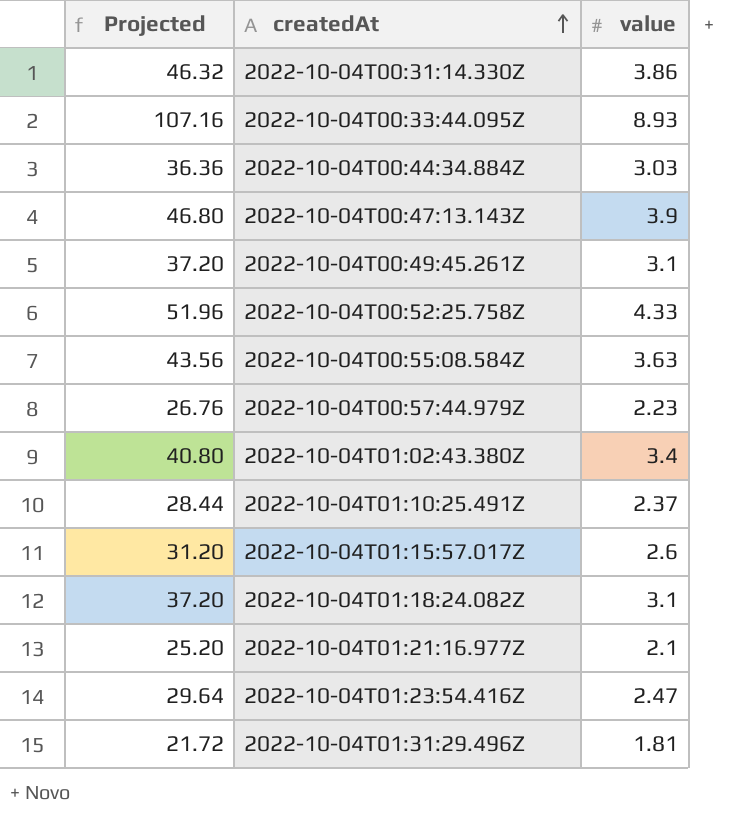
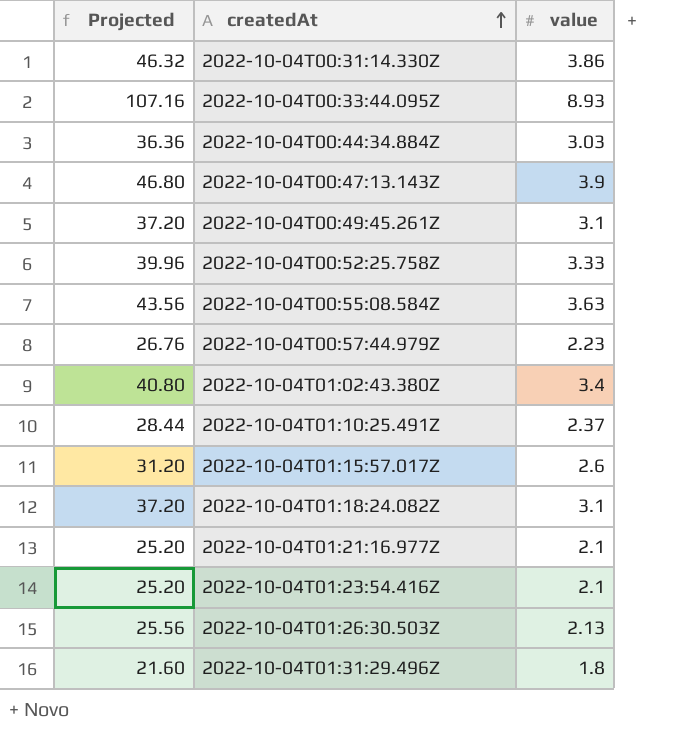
2022-10-04T00:52:25.758Z | Projected: 51.96 -> 39.96
2022-10-04T00:52:25.758Z | value: 4.33 -> 3.33
2022-10-04T01:23:54.416Z | Projected: 29.64 -> 25.20
2022-10-04T01:23:54.416Z | value: 2.47 -> 2.1
row 2022-10-04T01:26:30.503Z: none -> 25.56 | 2.13
2022-10-04T01:31:29.496Z | Projected: 21.72 -> 21.60
2022-10-04T01:31:29.496Z | value: 1.81 -> 1.8

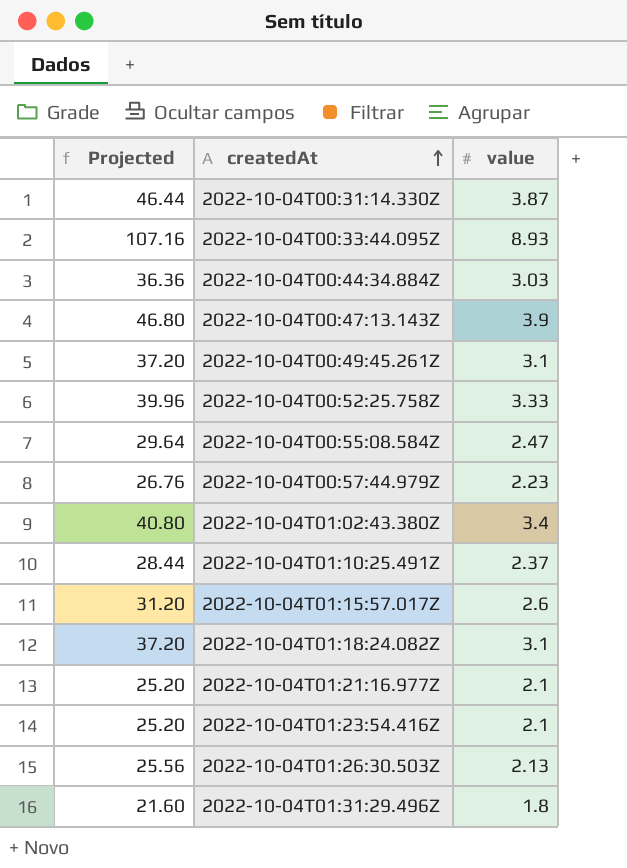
2022-10-04T00:31:14.330Z | Projected: 46.32 -> 46.44
2022-10-04T00:31:14.330Z | value: 3.86 -> 3.87
2022-10-04T00:55:08.584Z | Projected: 43.56 -> 29.64
2022-10-04T00:55:08.584Z | value: 3.63 -> 2.47

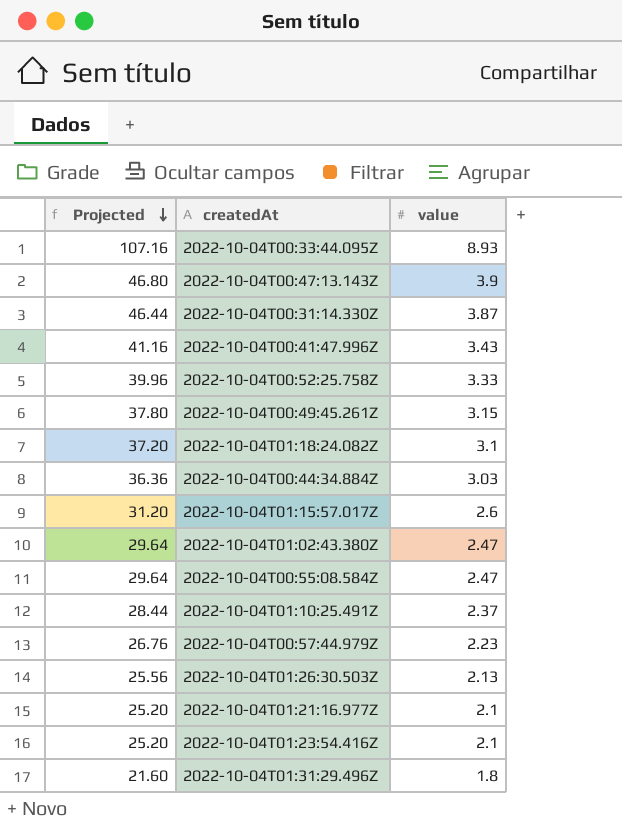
row order: createdAt ascending -> Projected descending
row 2022-10-04T00:41:47.996Z: none -> 41.16 | 3.43
2022-10-04T00:49:45.261Z | Projected: 37.20 -> 37.80
2022-10-04T00:49:45.261Z | value: 3.1 -> 3.15
2022-10-04T01:02:43.380Z | Projected: 40.80 -> 29.64
2022-10-04T01:02:43.380Z | value: 3.4 -> 2.47

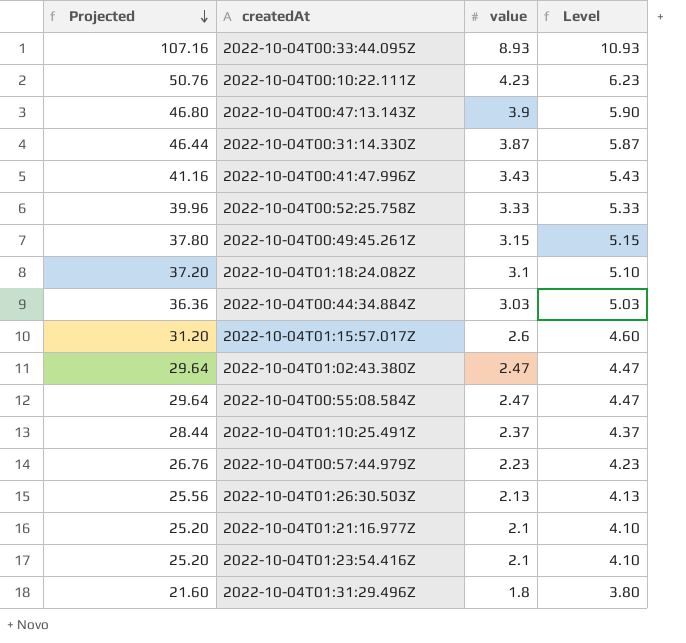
column Level | formula: none -> [value] + 2
row 2022-10-04T00:10:22.111Z: none -> 50.76 | 4.23 | 6.23

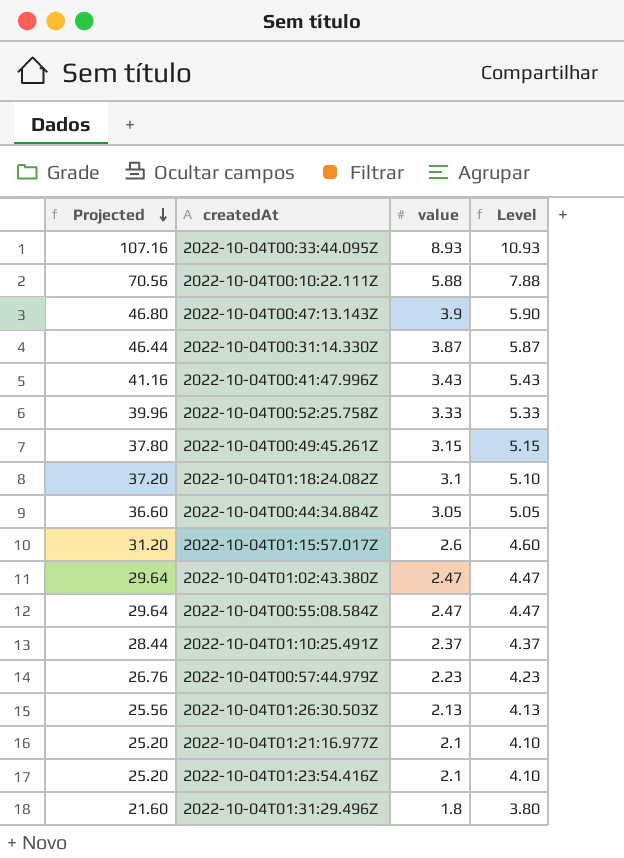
2022-10-04T00:10:22.111Z | Projected: 50.76 -> 70.56
2022-10-04T00:10:22.111Z | value: 4.23 -> 5.88
2022-10-04T00:10:22.111Z | Level: 6.23 -> 7.88
2022-10-04T00:44:34.884Z | Projected: 36.36 -> 36.60
2022-10-04T00:44:34.884Z | value: 3.03 -> 3.05
2022-10-04T00:44:34.884Z | Level: 5.03 -> 5.05

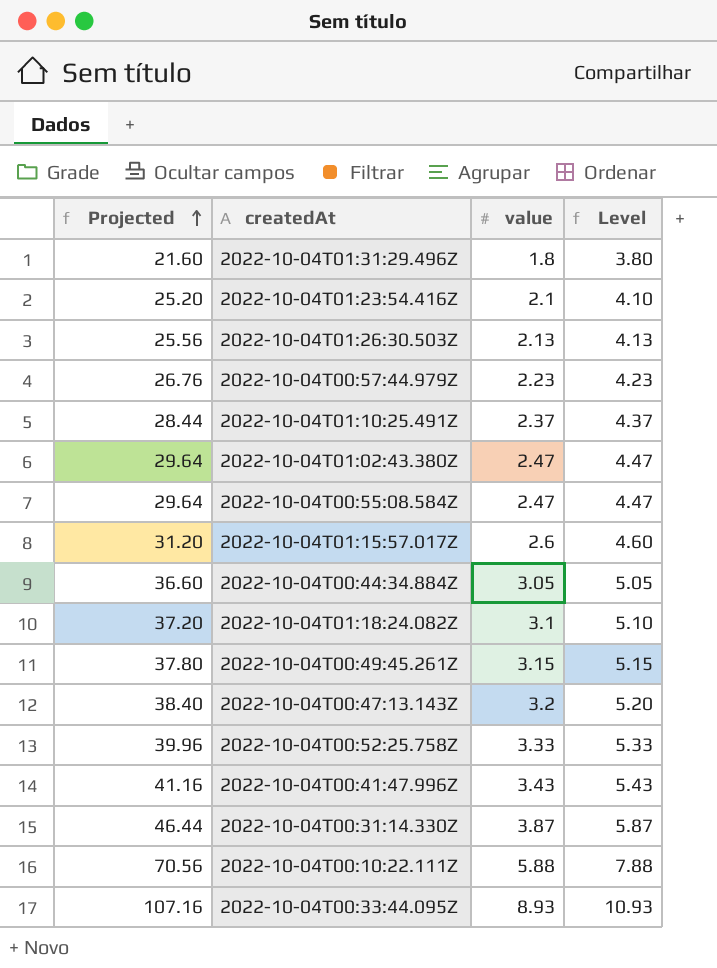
row order: Projected descending -> Projected ascending
row 2022-10-04T01:21:16.977Z: 25.20 | 2.1 | 4.10 -> none
2022-10-04T00:47:13.143Z | Projected: 46.80 -> 38.40
2022-10-04T00:47:13.143Z | value: 3.9 -> 3.2
2022-10-04T00:47:13.143Z | Level: 5.90 -> 5.20

